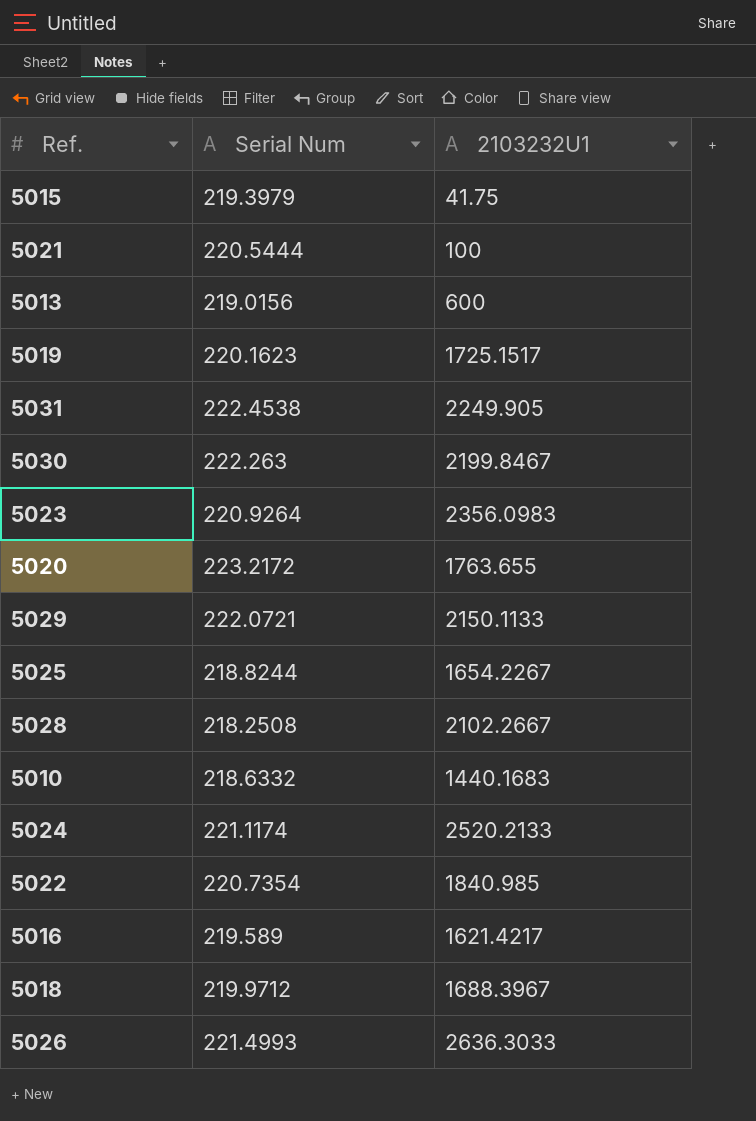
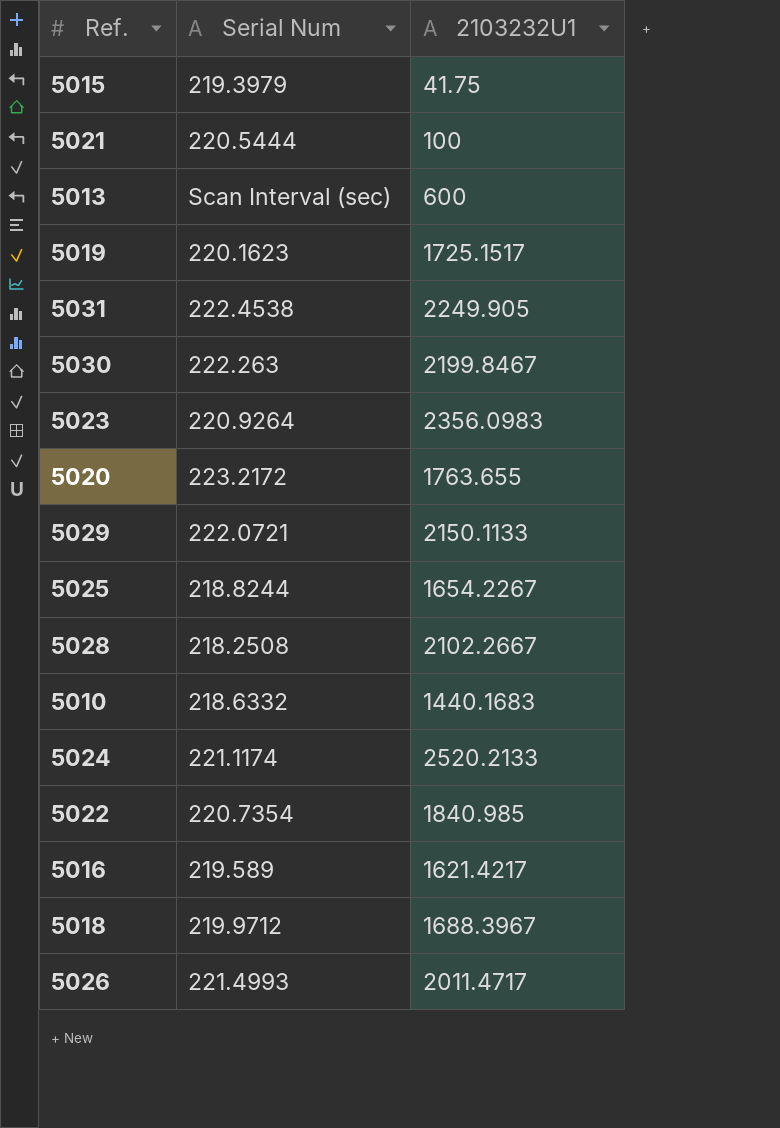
5013 | Serial Num: 219.0156 -> Scan Interval (sec)
5026 | 2103232U1: 2636.3033 -> 2011.4717

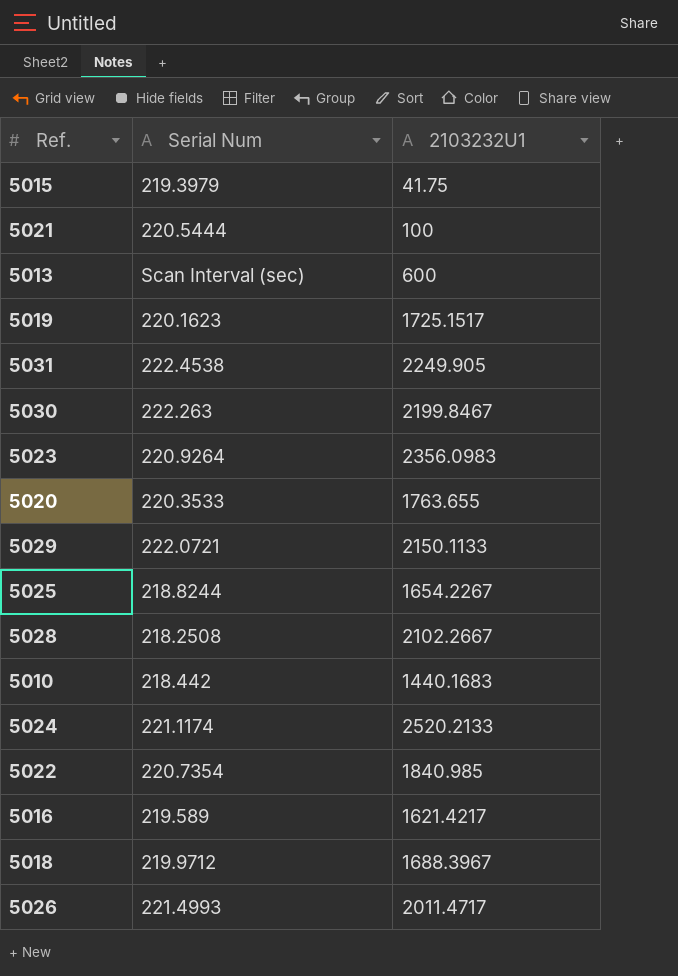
5020 | Serial Num: 223.2172 -> 220.3533
5010 | Serial Num: 218.6332 -> 218.442

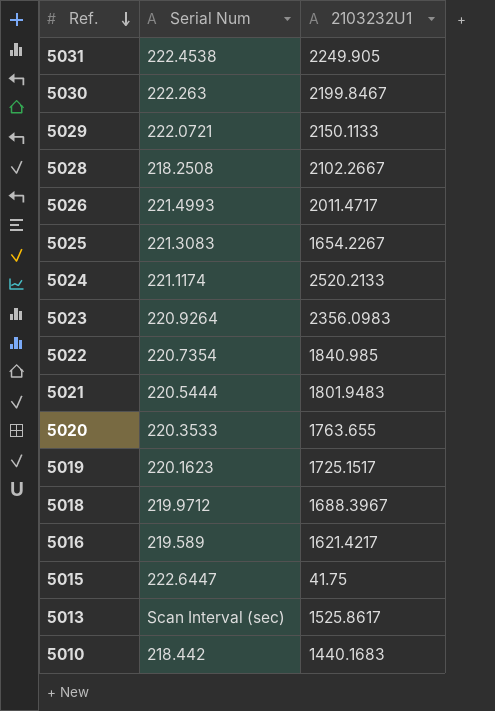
row order: none -> Ref. descending
5025 | Serial Num: 218.8244 -> 221.3083
5021 | 2103232U1: 100 -> 1801.9483
5015 | Serial Num: 219.3979 -> 222.6447
5013 | 2103232U1: 600 -> 1525.8617

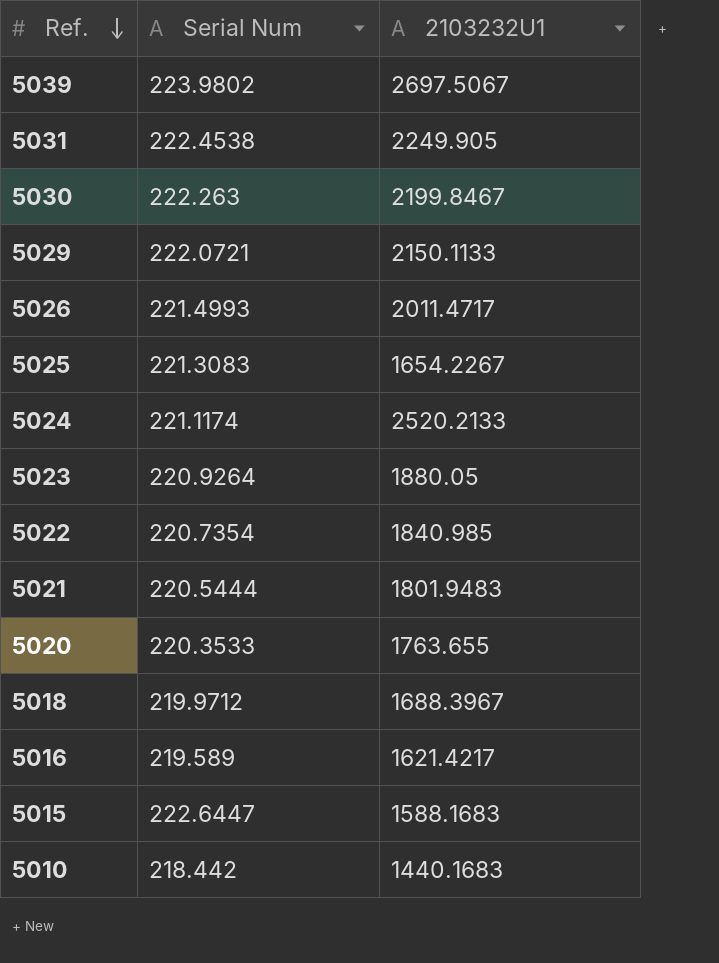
row 5028: 218.2508 | 2102.2667 -> none
row 5019: 220.1623 | 1725.1517 -> none
row 5013: Scan Interval (sec) | 1525.8617 -> none
row 5039: none -> 223.9802 | 2697.5067
5023 | 2103232U1: 2356.0983 -> 1880.05
5015 | 2103232U1: 41.75 -> 1588.1683

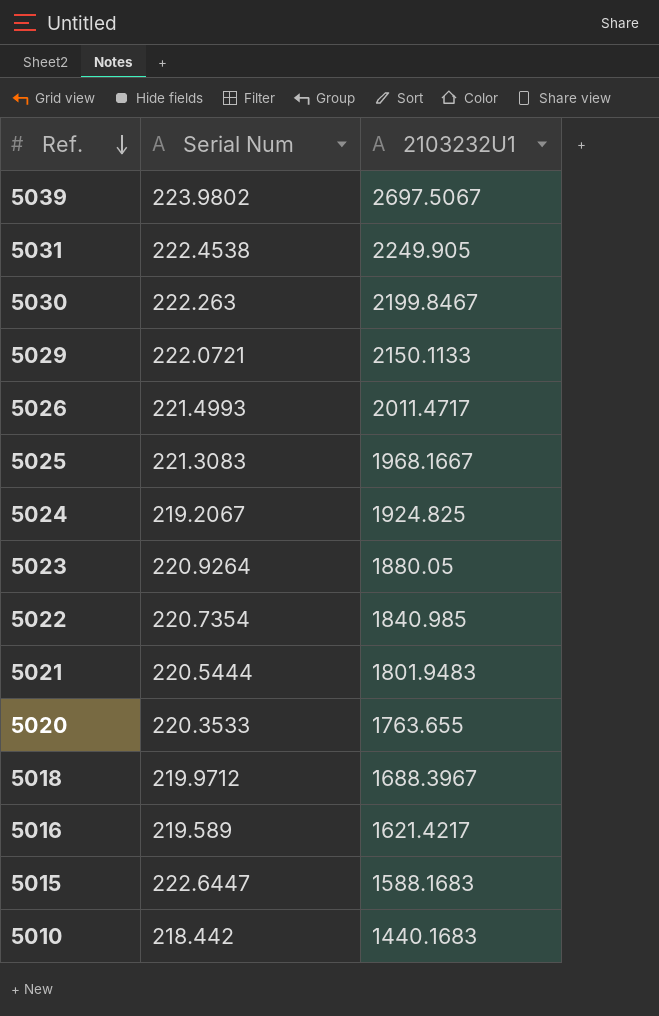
5025 | 2103232U1: 1654.2267 -> 1968.1667
5024 | Serial Num: 221.1174 -> 219.2067
5024 | 2103232U1: 2520.2133 -> 1924.825

